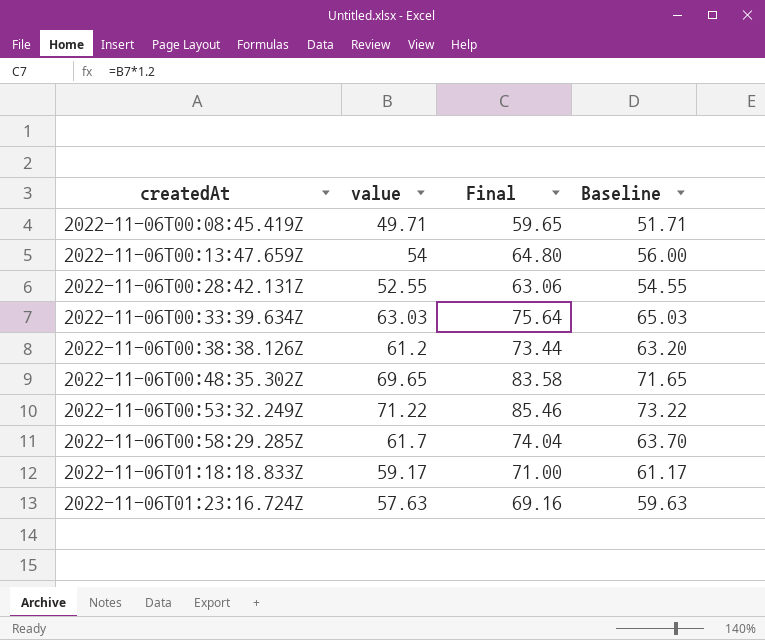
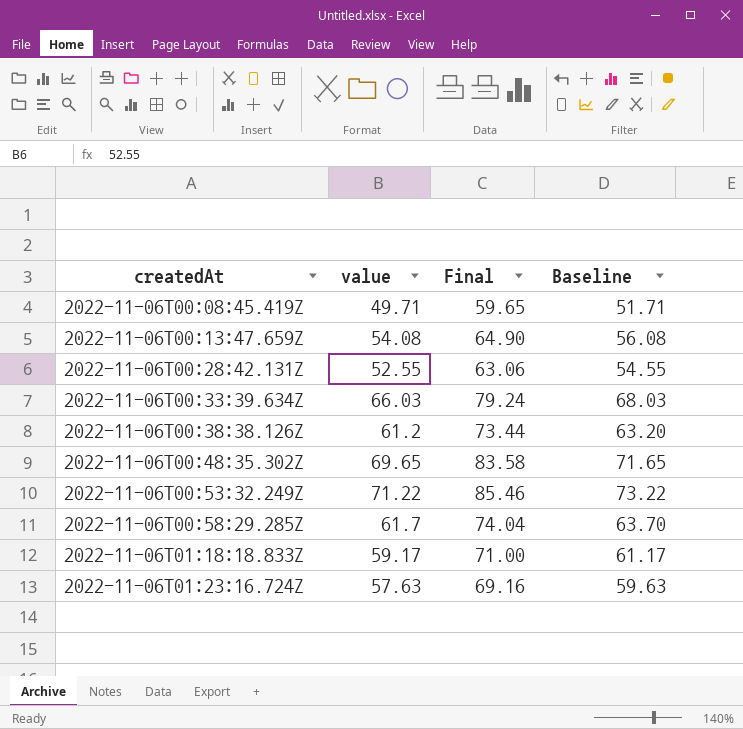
2022-11-06T00:13:47.659Z | value: 54 -> 54.08
2022-11-06T00:13:47.659Z | Final: 64.80 -> 64.90
2022-11-06T00:13:47.659Z | Baseline: 56.00 -> 56.08
2022-11-06T00:33:39.634Z | value: 63.03 -> 66.03
2022-11-06T00:33:39.634Z | Final: 75.64 -> 79.24
2022-11-06T00:33:39.634Z | Baseline: 65.03 -> 68.03

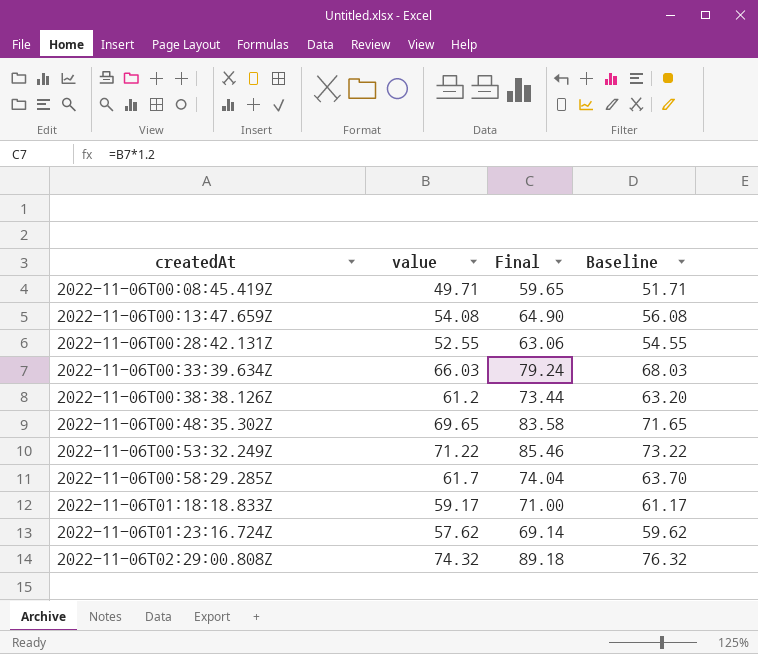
2022-11-06T01:23:16.724Z | value: 57.63 -> 57.62
2022-11-06T01:23:16.724Z | Final: 69.16 -> 69.14
2022-11-06T01:23:16.724Z | Baseline: 59.63 -> 59.62
row 2022-11-06T02:29:00.808Z: none -> 74.32 | 89.18 | 76.32

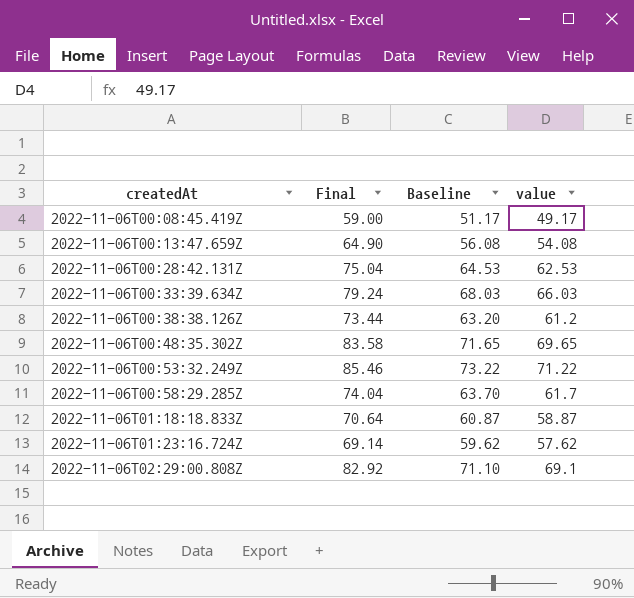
column value | position: 2 -> 4
2022-11-06T00:08:45.419Z | Final: 59.65 -> 59.00
2022-11-06T00:08:45.419Z | Baseline: 51.71 -> 51.17
2022-11-06T00:08:45.419Z | value: 49.71 -> 49.17
2022-11-06T00:28:42.131Z | Final: 63.06 -> 75.04
2022-11-06T00:28:42.131Z | Baseline: 54.55 -> 64.53
2022-11-06T00:28:42.131Z | value: 52.55 -> 62.53
2022-11-06T01:18:18.833Z | Final: 71.00 -> 70.64
2022-11-06T01:18:18.833Z | Baseline: 61.17 -> 60.87
2022-11-06T01:18:18.833Z | value: 59.17 -> 58.87
2022-11-06T02:29:00.808Z | Final: 89.18 -> 82.92
2022-11-06T02:29:00.808Z | Baseline: 76.32 -> 71.10
2022-11-06T02:29:00.808Z | value: 74.32 -> 69.1

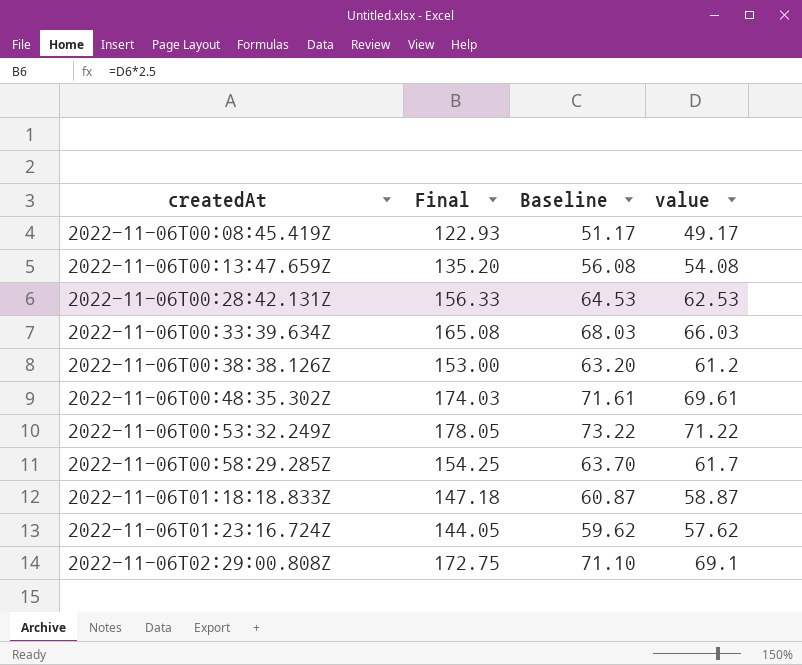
column Final | formula: [value] * 1.2 -> [value] * 2.5
2022-11-06T00:48:35.302Z | Baseline: 71.65 -> 71.61
2022-11-06T00:48:35.302Z | value: 69.65 -> 69.61

